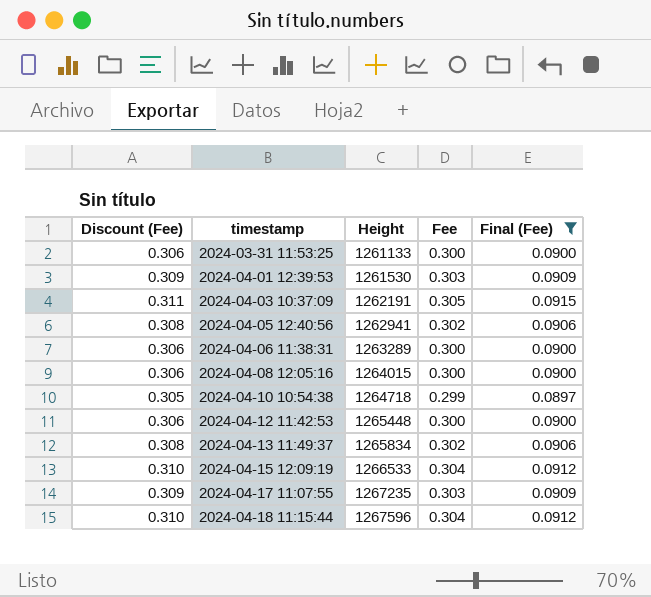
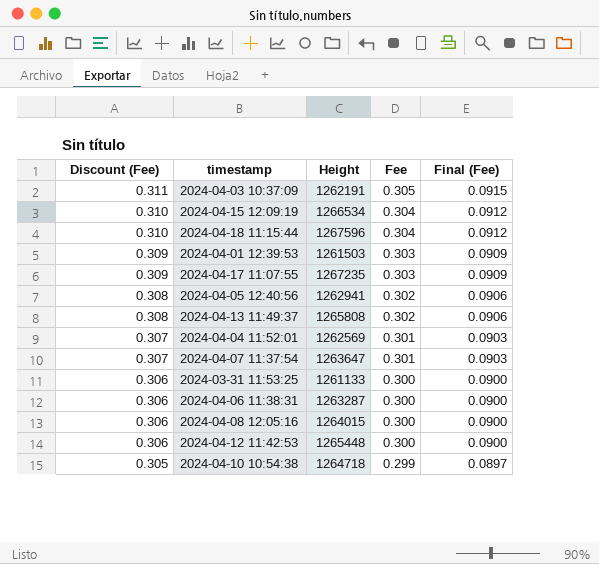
filter: Final (Fee) != 0.0903 -> none
row order: timestamp ascending -> Discount (Fee) descending
2024-04-15 12:09:19 | Height: 1266533 -> 1266534
2024-04-01 12:39:53 | Height: 1261530 -> 1261503
2024-04-13 11:49:37 | Height: 1265834 -> 1265808
2024-04-06 11:38:31 | Height: 1263289 -> 1263287

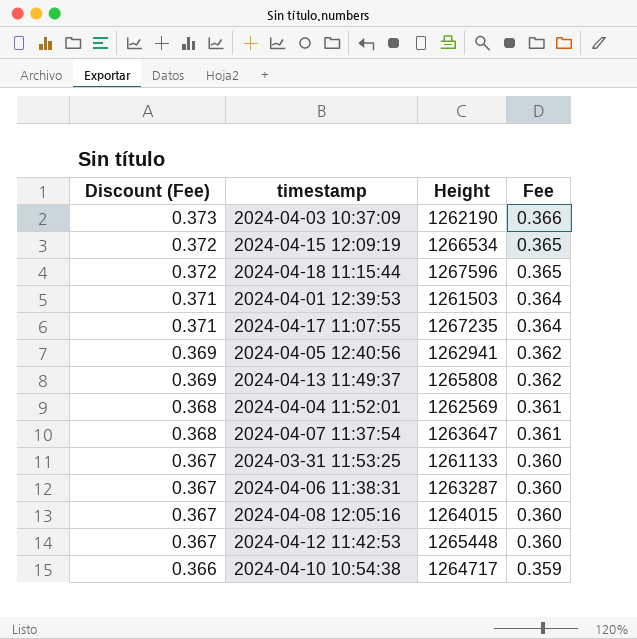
column Final (Fee) | formula: [Fee] * 0.3 -> none
2024-04-03 10:37:09 | Discount (Fee): 0.311 -> 0.373
2024-04-03 10:37:09 | Height: 1262191 -> 1262190
2024-04-03 10:37:09 | Fee: 0.305 -> 0.366
2024-04-15 12:09:19 | Discount (Fee): 0.310 -> 0.372
2024-04-15 12:09:19 | Fee: 0.304 -> 0.365
2024-04-18 11:15:44 | Discount (Fee): 0.310 -> 0.372
2024-04-18 11:15:44 | Fee: 0.304 -> 0.365
2024-04-01 12:39:53 | Discount (Fee): 0.309 -> 0.371
2024-04-01 12:39:53 | Fee: 0.303 -> 0.364
2024-04-17 11:07:55 | Discount (Fee): 0.309 -> 0.371
2024-04-17 11:07:55 | Fee: 0.303 -> 0.364
2024-04-05 12:40:56 | Discount (Fee): 0.308 -> 0.369
2024-04-05 12:40:56 | Fee: 0.302 -> 0.362
2024-04-13 11:49:37 | Discount (Fee): 0.308 -> 0.369
2024-04-13 11:49:37 | Fee: 0.302 -> 0.362
2024-04-04 11:52:01 | Discount (Fee): 0.307 -> 0.368
2024-04-04 11:52:01 | Fee: 0.301 -> 0.361
2024-04-07 11:37:54 | Discount (Fee): 0.307 -> 0.368
2024-04-07 11:37:54 | Fee: 0.301 -> 0.361
2024-03-31 11:53:25 | Discount (Fee): 0.306 -> 0.367
2024-03-31 11:53:25 | Fee: 0.300 -> 0.360
2024-04-06 11:38:31 | Discount (Fee): 0.306 -> 0.367
2024-04-06 11:38:31 | Fee: 0.300 -> 0.360
2024-04-08 12:05:16 | Discount (Fee): 0.306 -> 0.367
2024-04-08 12:05:16 | Fee: 0.300 -> 0.360
2024-04-12 11:42:53 | Discount (Fee): 0.306 -> 0.367
2024-04-12 11:42:53 | Fee: 0.300 -> 0.360
2024-04-10 10:54:38 | Discount (Fee): 0.305 -> 0.366
2024-04-10 10:54:38 | Height: 1264718 -> 1264717
2024-04-10 10:54:38 | Fee: 0.299 -> 0.359

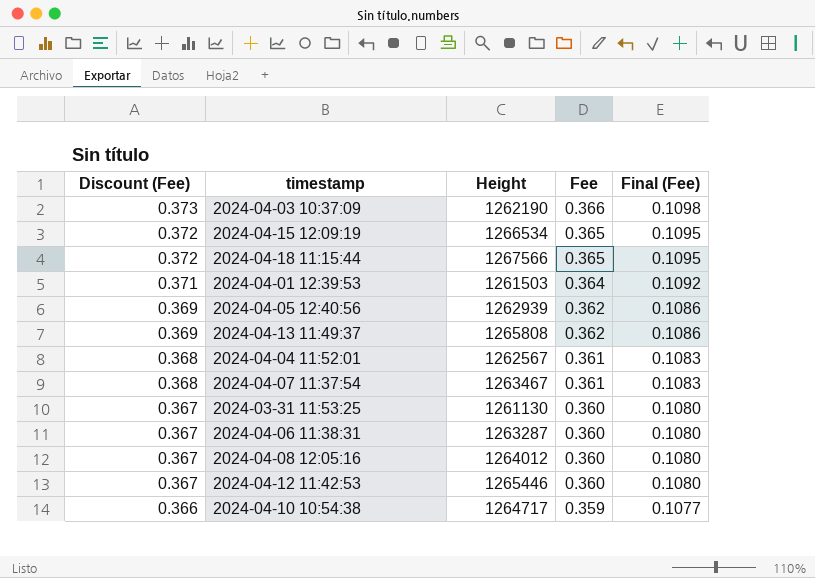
column Final (Fee) | formula: none -> [Fee] * 0.3
row 2024-04-17 11:07:55: 0.371 | 1267235 | 0.364 -> none
2024-04-18 11:15:44 | Height: 1267596 -> 1267566
2024-04-05 12:40:56 | Height: 1262941 -> 1262939
2024-04-04 11:52:01 | Height: 1262569 -> 1262567
2024-04-07 11:37:54 | Height: 1263647 -> 1263467
2024-03-31 11:53:25 | Height: 1261133 -> 1261130
2024-04-08 12:05:16 | Height: 1264015 -> 1264012
2024-04-12 11:42:53 | Height: 1265448 -> 1265446

